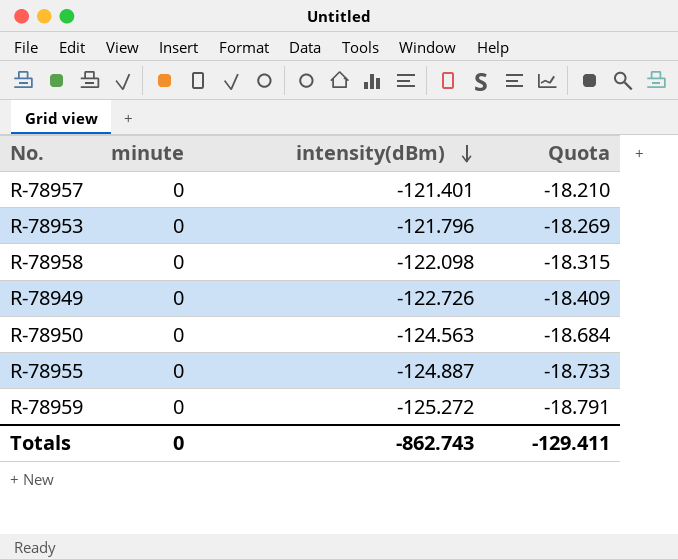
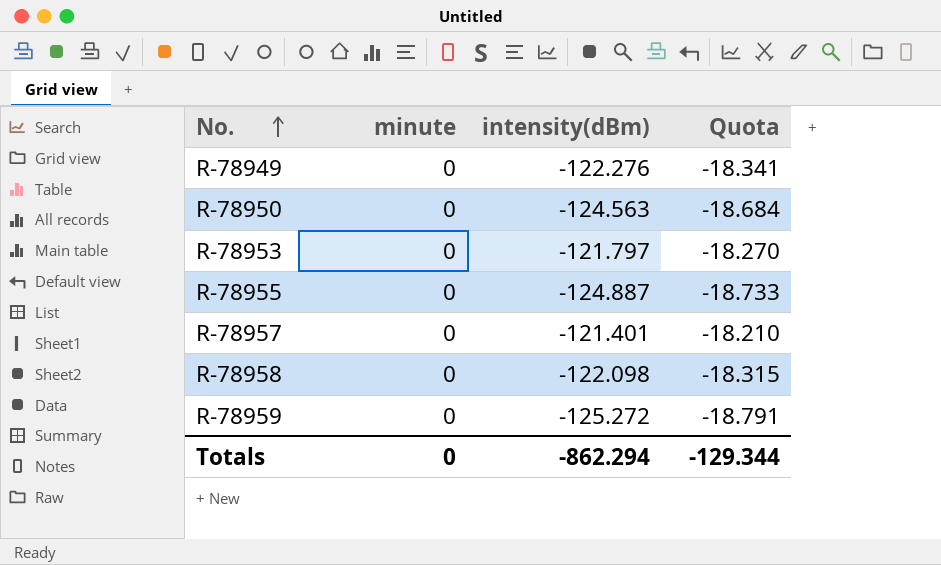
row order: intensity(dBm) descending -> No. ascending
R-78949 | intensity(dBm): -122.726 -> -122.276
R-78949 | Quota: -18.409 -> -18.341
R-78953 | intensity(dBm): -121.796 -> -121.797
R-78953 | Quota: -18.269 -> -18.270
Totals | intensity(dBm): -862.743 -> -862.294
Totals | Quota: -129.411 -> -129.344

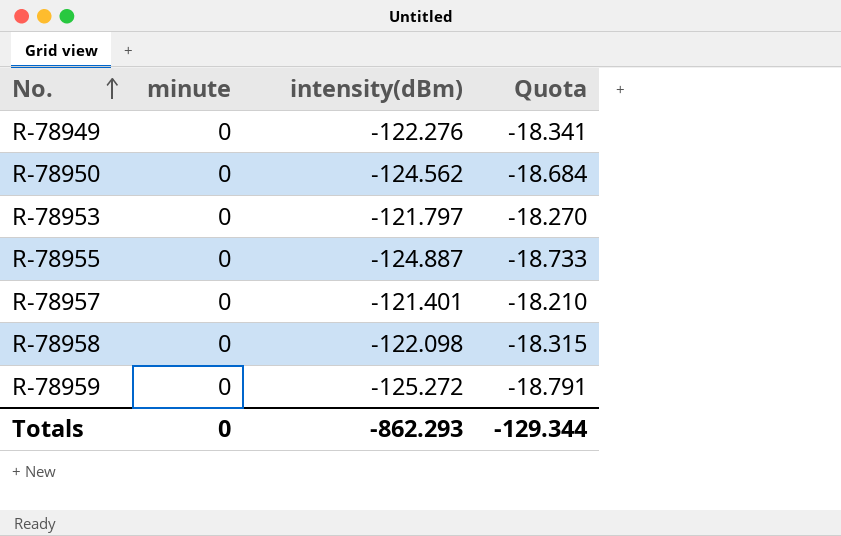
R-78950 | intensity(dBm): -124.563 -> -124.562
Totals | intensity(dBm): -862.294 -> -862.293

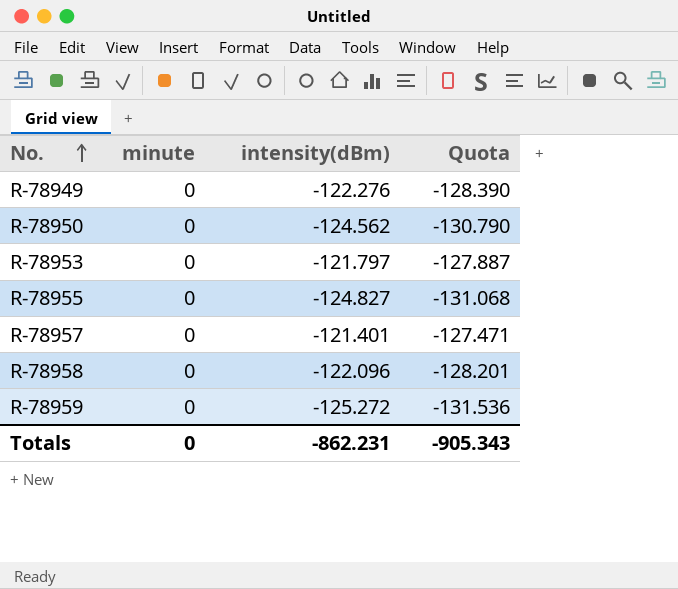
column Quota | formula: [intensity(dBm)] * 0.15 -> [intensity(dBm)] * 1.05
R-78955 | intensity(dBm): -124.887 -> -124.827
R-78958 | intensity(dBm): -122.098 -> -122.096
Totals | intensity(dBm): -862.293 -> -862.231
Totals | Quota: -129.344 -> -905.343

